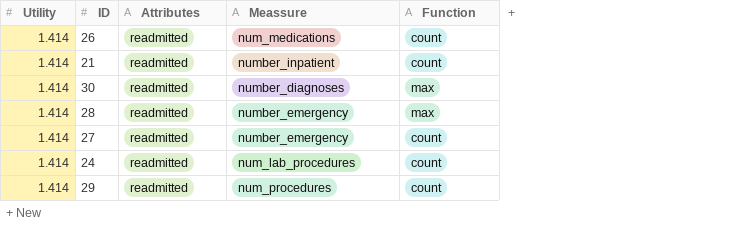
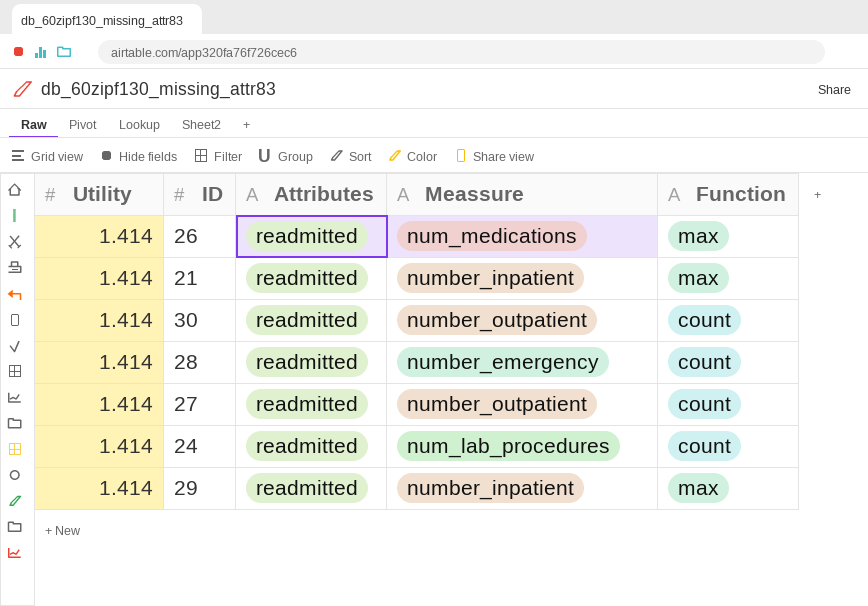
26 | Function: count -> max
21 | Function: count -> max
30 | Meassure: number_diagnoses -> number_outpatient
30 | Function: max -> count
28 | Function: max -> count
27 | Meassure: number_emergency -> number_outpatient
29 | Meassure: num_procedures -> number_inpatient
29 | Function: count -> max

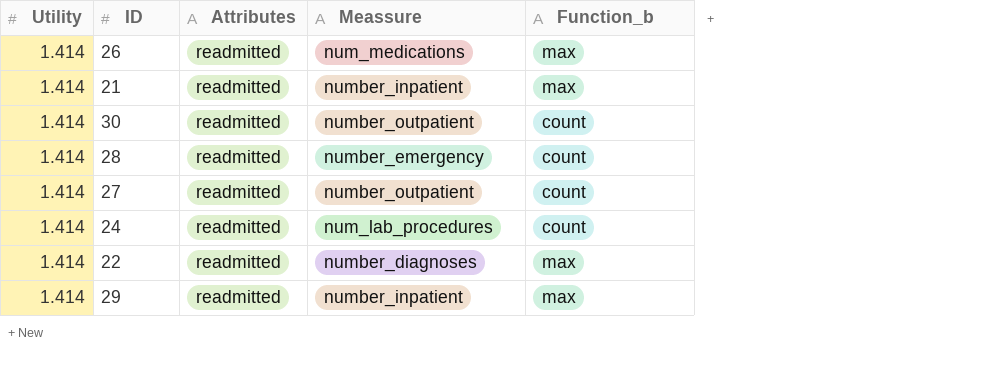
column name: Function -> Function_b
row 22: none -> 1.414 | readmitted | number_diagnoses | max

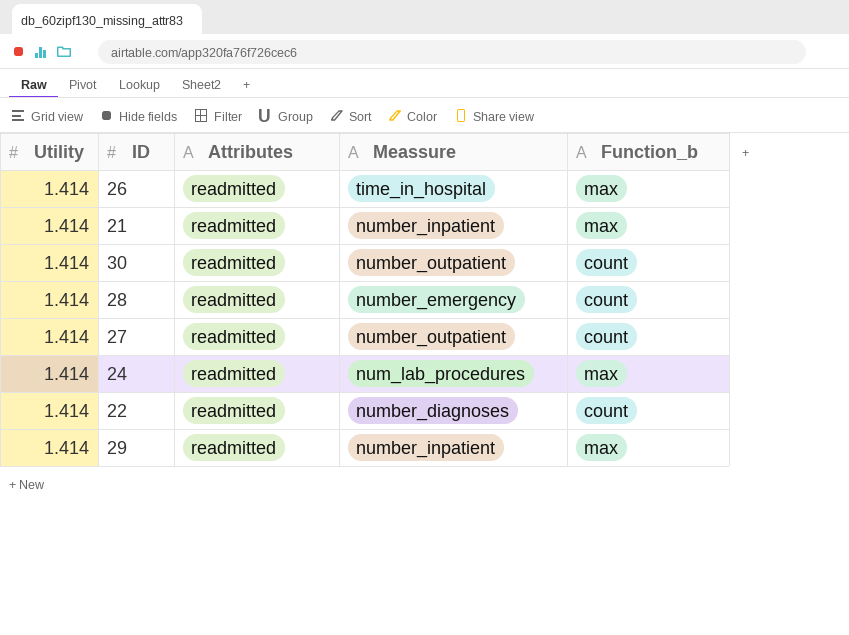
26 | Meassure: num_medications -> time_in_hospital
24 | Function_b: count -> max
22 | Function_b: max -> count

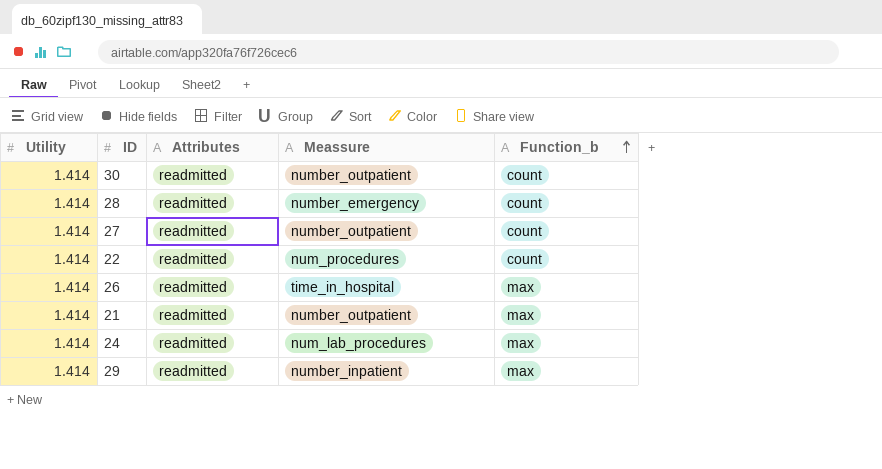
row order: none -> Function_b ascending
22 | Meassure: number_diagnoses -> num_procedures
21 | Meassure: number_inpatient -> number_outpatient

